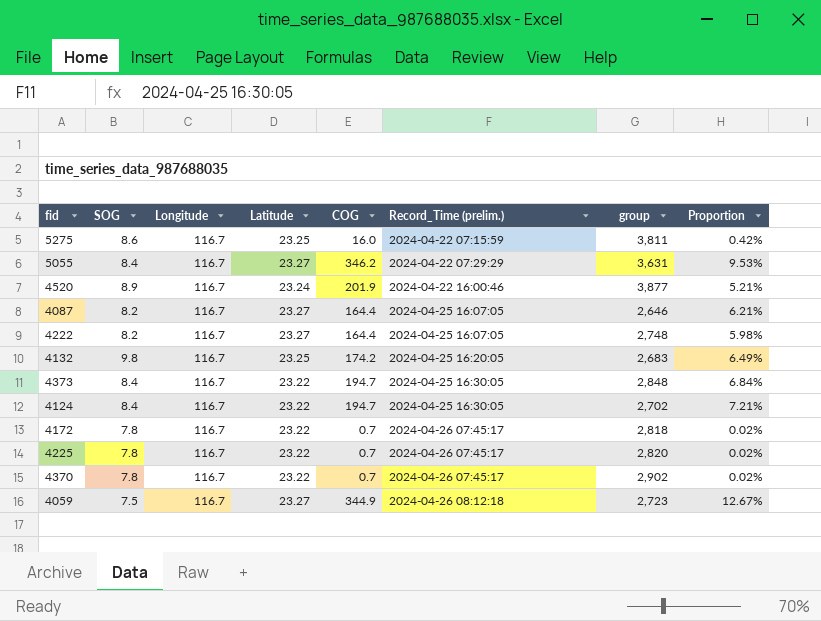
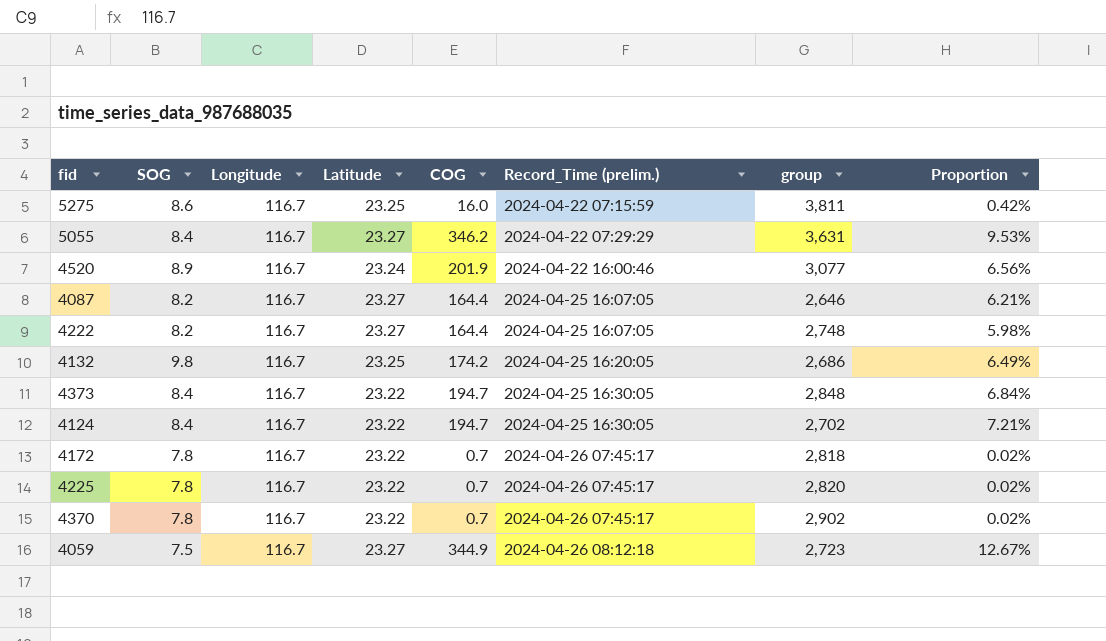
4520 | group: 3,877 -> 3,077
4520 | Proportion: 5.21% -> 6.56%
4132 | group: 2,683 -> 2,686

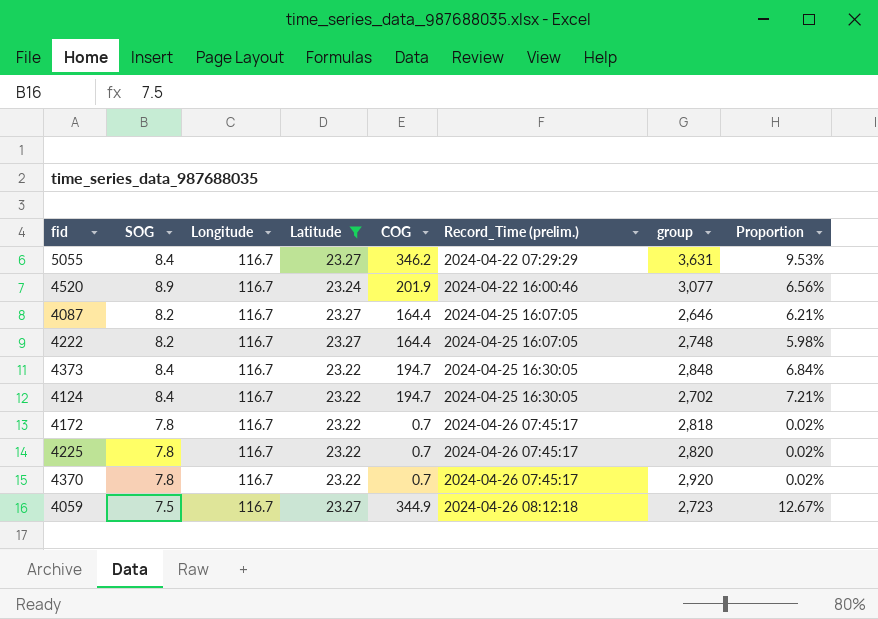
filter: none -> Latitude != 23.25
4370 | group: 2,902 -> 2,920

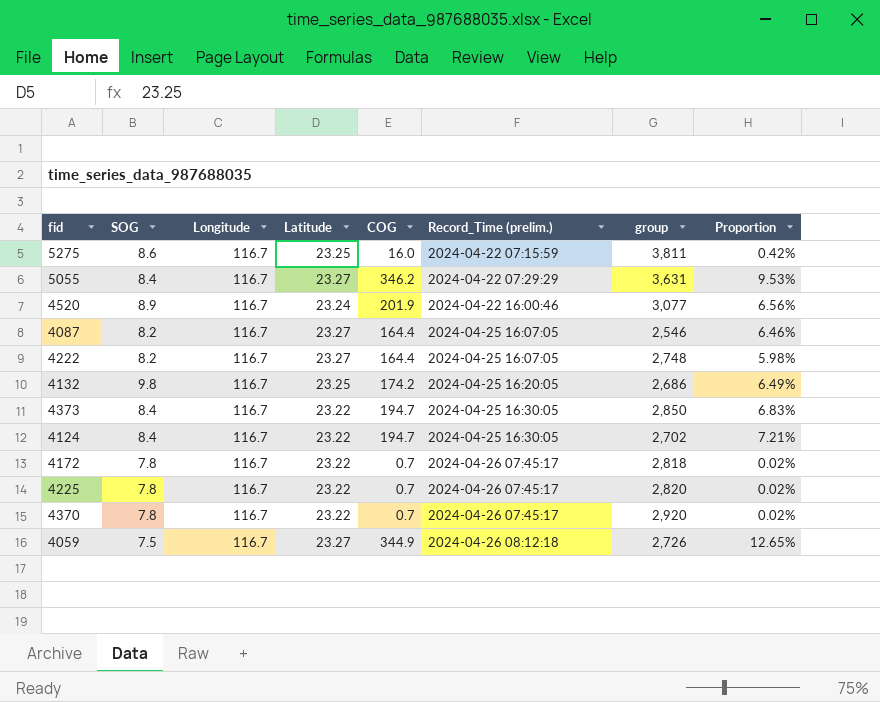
filter: Latitude != 23.25 -> none
4087 | group: 2,646 -> 2,546
4087 | Proportion: 6.21% -> 6.46%
4373 | group: 2,848 -> 2,850
4373 | Proportion: 6.84% -> 6.83%
4059 | group: 2,723 -> 2,726
4059 | Proportion: 12.67% -> 12.65%

